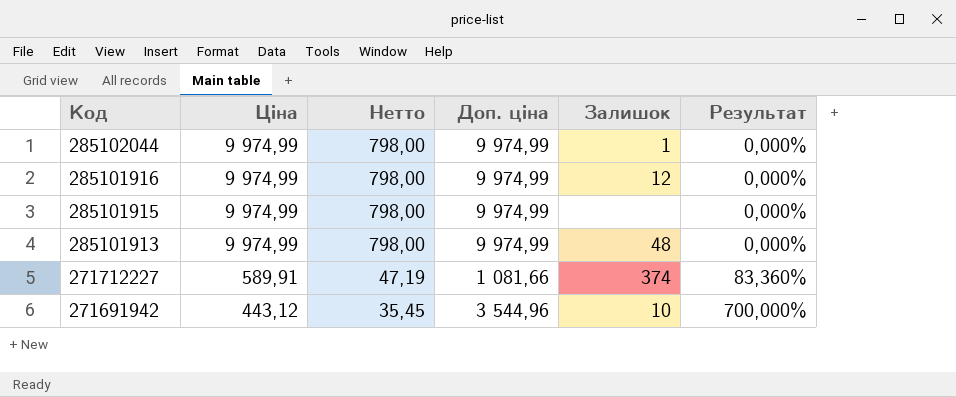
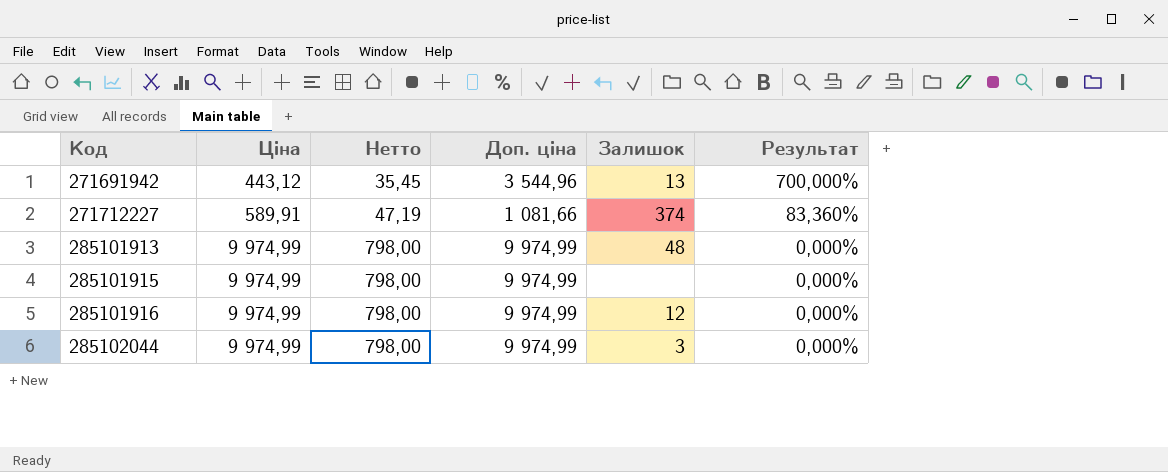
row order: Код descending -> Код ascending
271691942 | Залишок: 10 -> 13
285102044 | Залишок: 1 -> 3

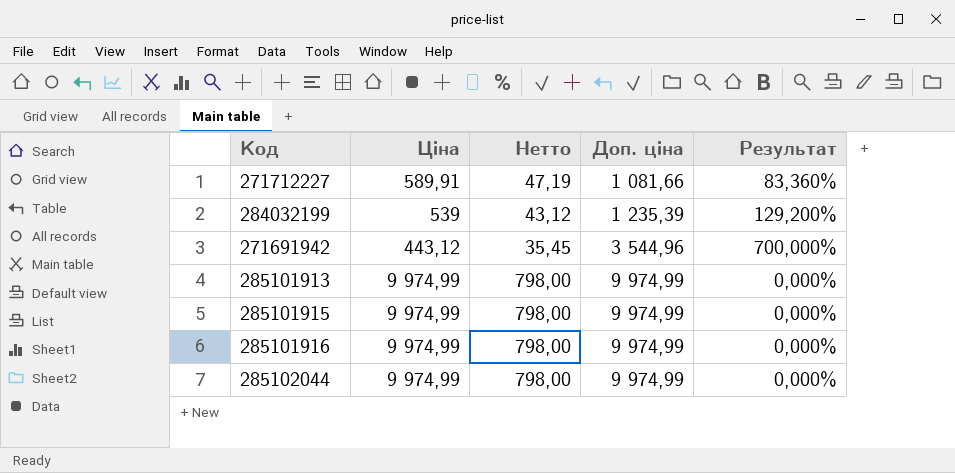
row order: Код ascending -> Доп. ціна ascending
column Залишок | position: 5 -> none
row 284032199: none -> 539 | 43,12 | 1 235,39 | 129,200%

